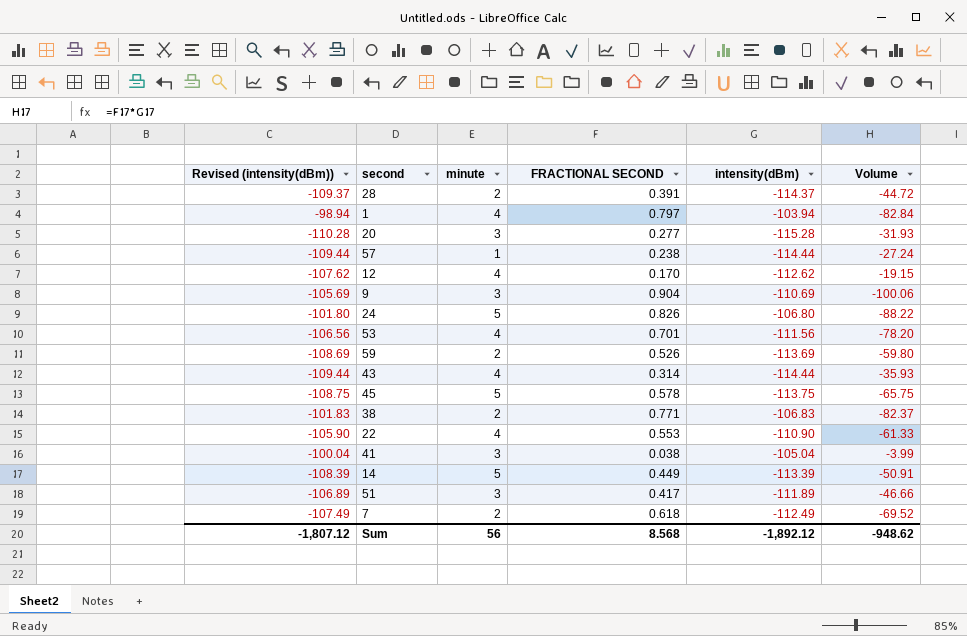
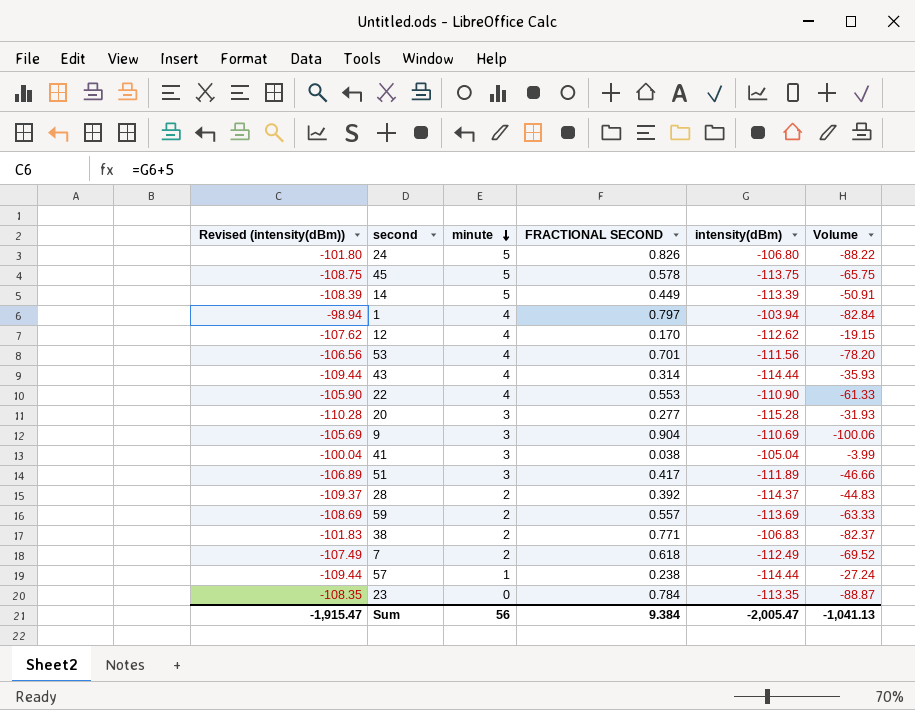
row order: none -> minute descending
28 | FRACTIONAL SECOND: 0.391 -> 0.392
28 | Volume: -44.72 -> -44.83
59 | FRACTIONAL SECOND: 0.526 -> 0.557
59 | Volume: -59.80 -> -63.33
row 23: none -> -108.35 | 0 | 0.784 | -113.35 | -88.87
Sum | Revised (intensity(dBm)): -1,807.12 -> -1,915.47
Sum | FRACTIONAL SECOND: 8.568 -> 9.384
Sum | intensity(dBm): -1,892.12 -> -2,005.47
Sum | Volume: -948.62 -> -1,041.13

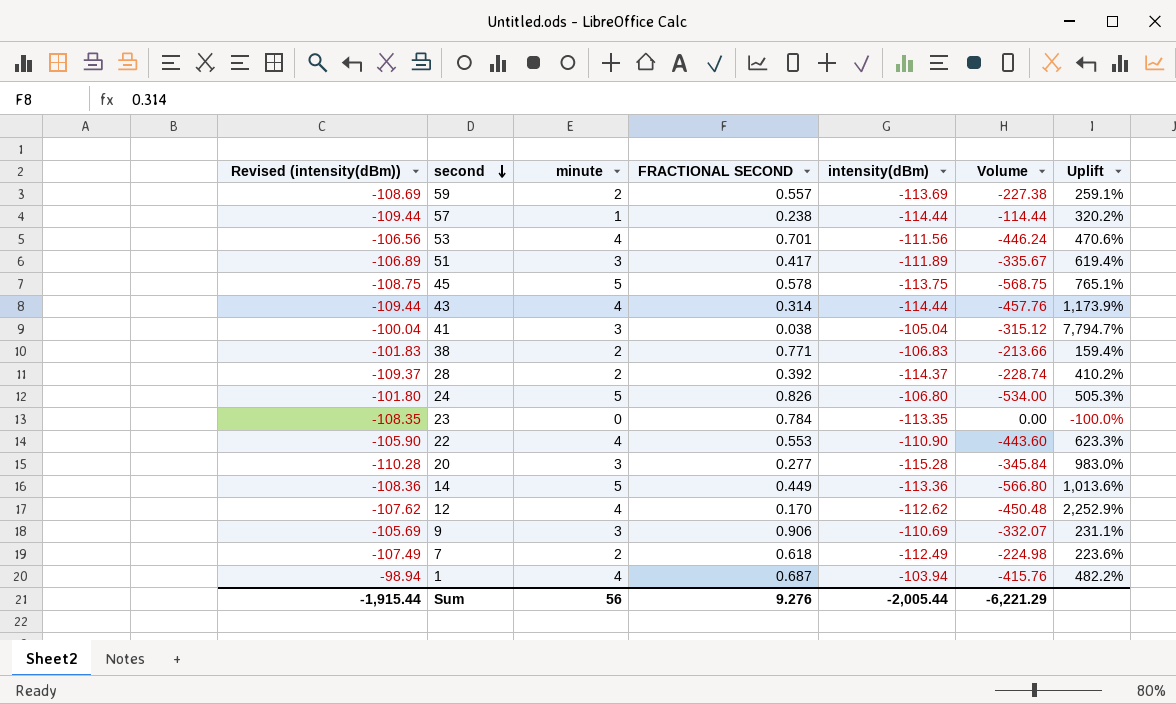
row order: minute descending -> second descending
column Volume | formula: [FRACTIONAL SECOND] * [intensity(dBm)] -> [minute] * [intensity(dBm)]
column Uplift | formula: none -> ([minute] - [FRACTIONAL SECOND]) / [FRACTIONAL SECOND]
14 | Revised (intensity(dBm)): -108.39 -> -108.36
14 | intensity(dBm): -113.39 -> -113.36
9 | FRACTIONAL SECOND: 0.904 -> 0.906
1 | FRACTIONAL SECOND: 0.797 -> 0.687
Sum | Revised (intensity(dBm)): -1,915.47 -> -1,915.44
Sum | FRACTIONAL SECOND: 9.384 -> 9.276
Sum | intensity(dBm): -2,005.47 -> -2,005.44
Sum | Volume: -1,041.13 -> -6,221.29

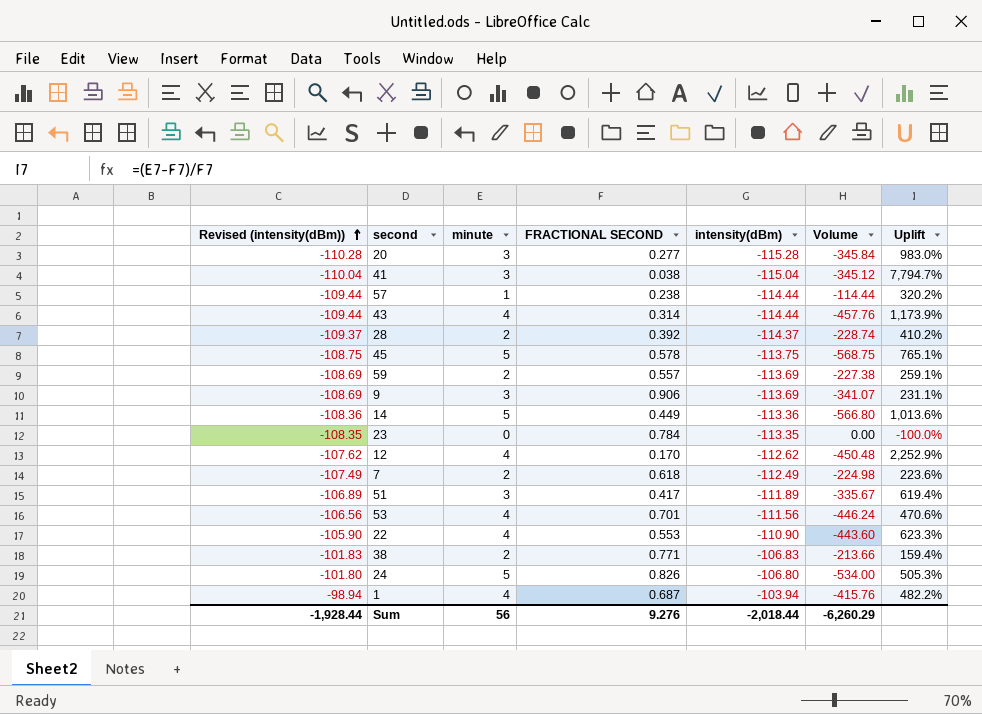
row order: second descending -> Revised (intensity(dBm)) ascending
41 | Revised (intensity(dBm)): -100.04 -> -110.04
41 | intensity(dBm): -105.04 -> -115.04
41 | Volume: -315.12 -> -345.12
9 | Revised (intensity(dBm)): -105.69 -> -108.69
9 | intensity(dBm): -110.69 -> -113.69
9 | Volume: -332.07 -> -341.07
Sum | Revised (intensity(dBm)): -1,915.44 -> -1,928.44
Sum | intensity(dBm): -2,005.44 -> -2,018.44
Sum | Volume: -6,221.29 -> -6,260.29

